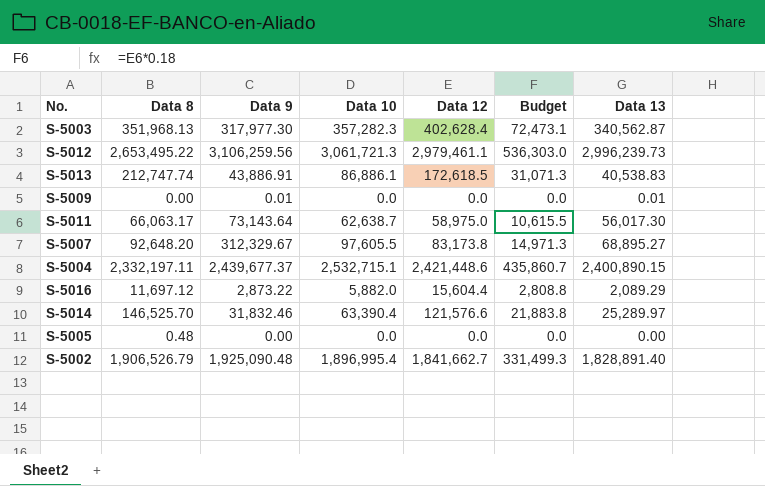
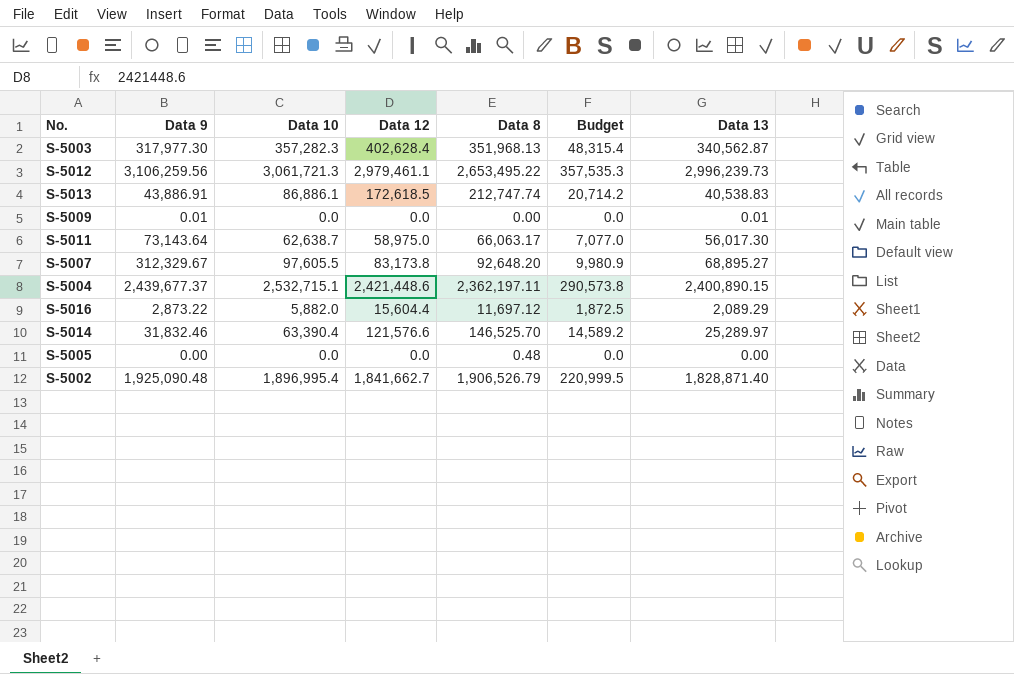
column Data 8 | position: 2 -> 5
column Budget | formula: [Data 12] * 0.18 -> [Data 12] * 0.12
S-5004 | Data 8: 2,332,197.11 -> 2,362,197.11
S-5002 | Data 13: 1,828,891.40 -> 1,828,871.40

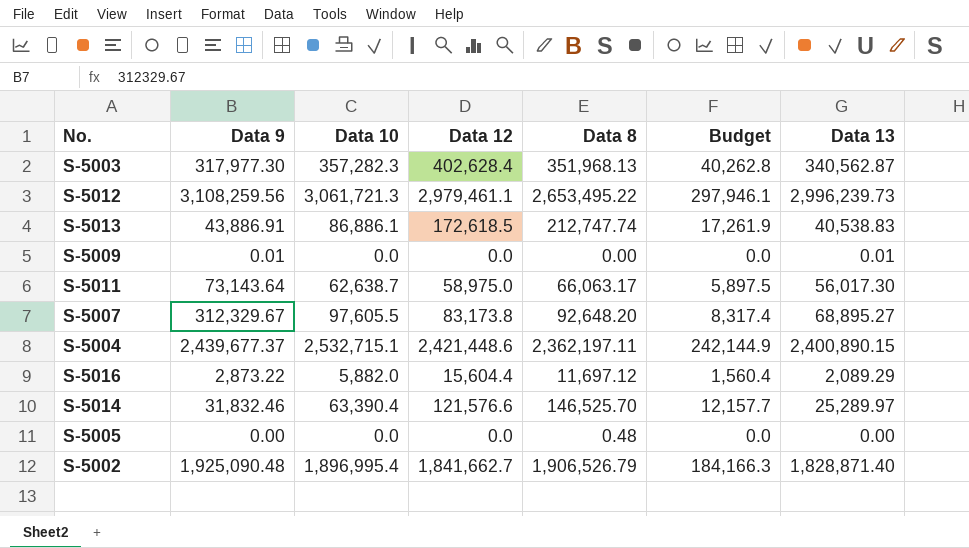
column Budget | formula: [Data 12] * 0.12 -> [Data 12] * 0.1
S-5012 | Data 9: 3,106,259.56 -> 3,108,259.56

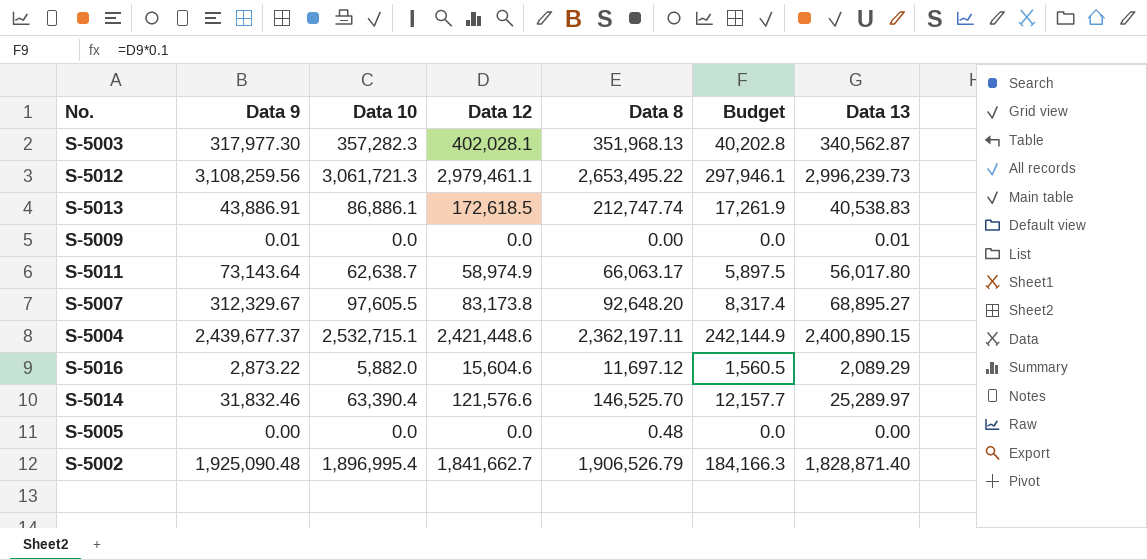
S-5003 | Data 12: 402,628.4 -> 402,028.1
S-5003 | Budget: 40,262.8 -> 40,202.8
S-5011 | Data 12: 58,975.0 -> 58,974.9
S-5011 | Data 13: 56,017.30 -> 56,017.80
S-5016 | Data 12: 15,604.4 -> 15,604.6
S-5016 | Budget: 1,560.4 -> 1,560.5

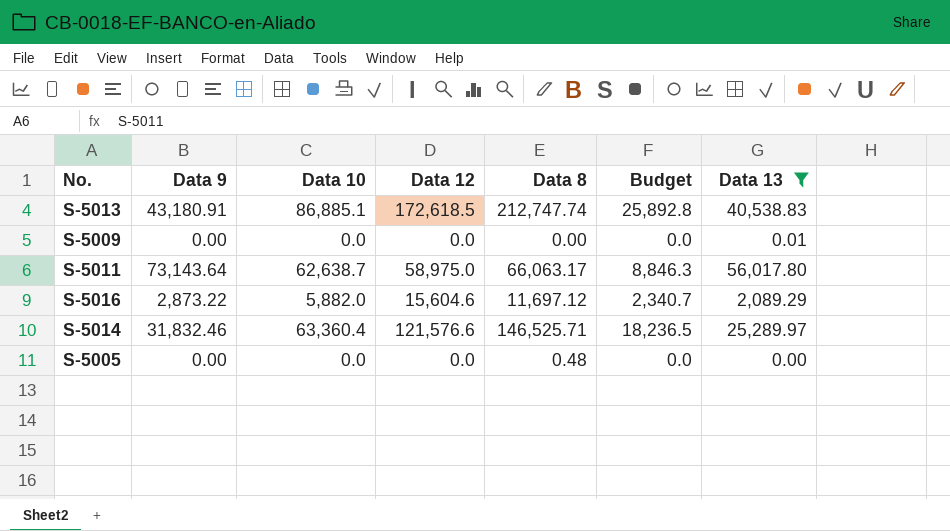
filter: none -> Data 13 <= 56,017.80
column Budget | formula: [Data 12] * 0.1 -> [Data 12] * 0.15
S-5013 | Data 9: 43,886.91 -> 43,180.91
S-5013 | Data 10: 86,886.1 -> 86,885.1
S-5009 | Data 9: 0.01 -> 0.00
S-5011 | Data 12: 58,974.9 -> 58,975.0
S-5014 | Data 10: 63,390.4 -> 63,360.4
S-5014 | Data 8: 146,525.70 -> 146,525.71

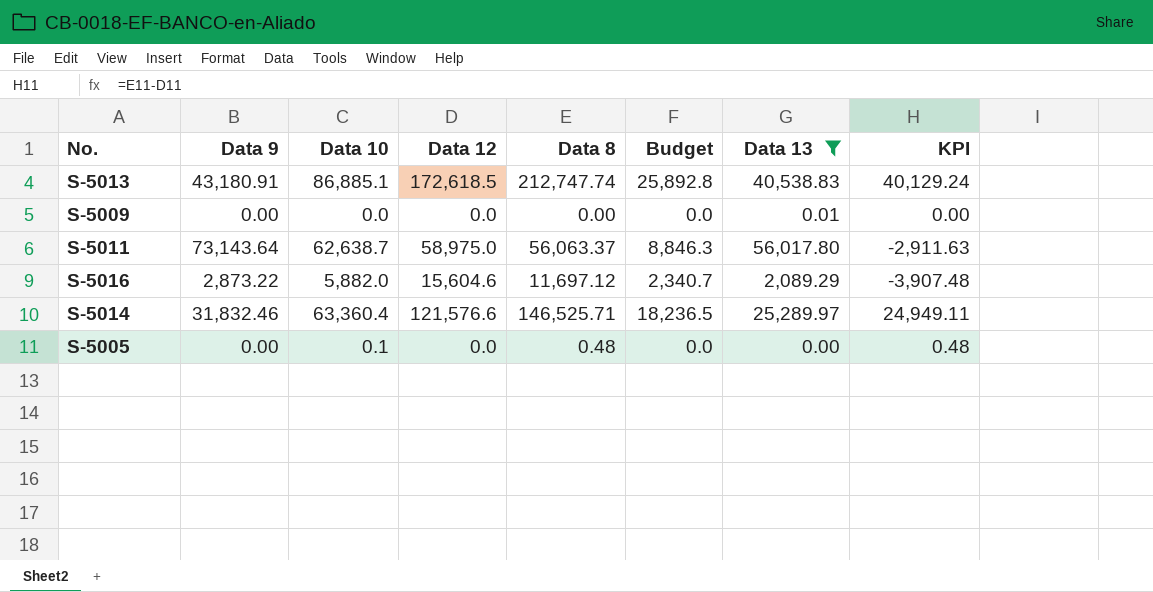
column KPI | formula: none -> [Data 8] - [Data 12]
S-5011 | Data 8: 66,063.17 -> 56,063.37
S-5005 | Data 10: 0.0 -> 0.1

